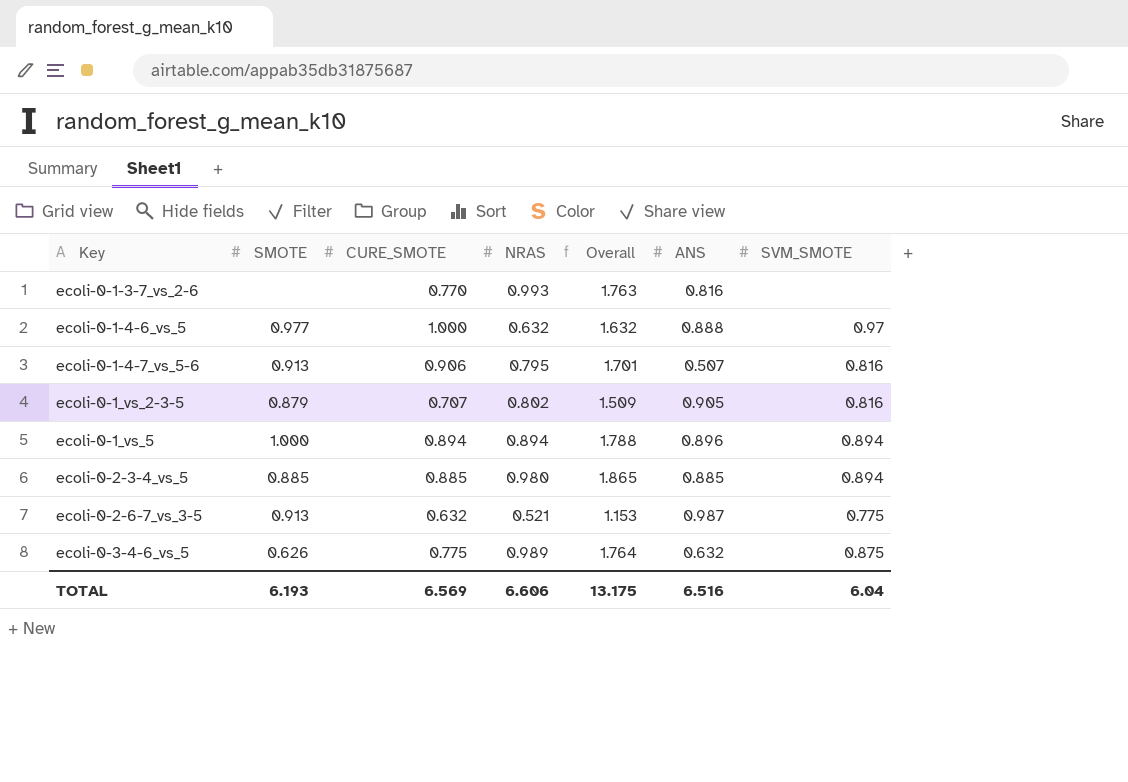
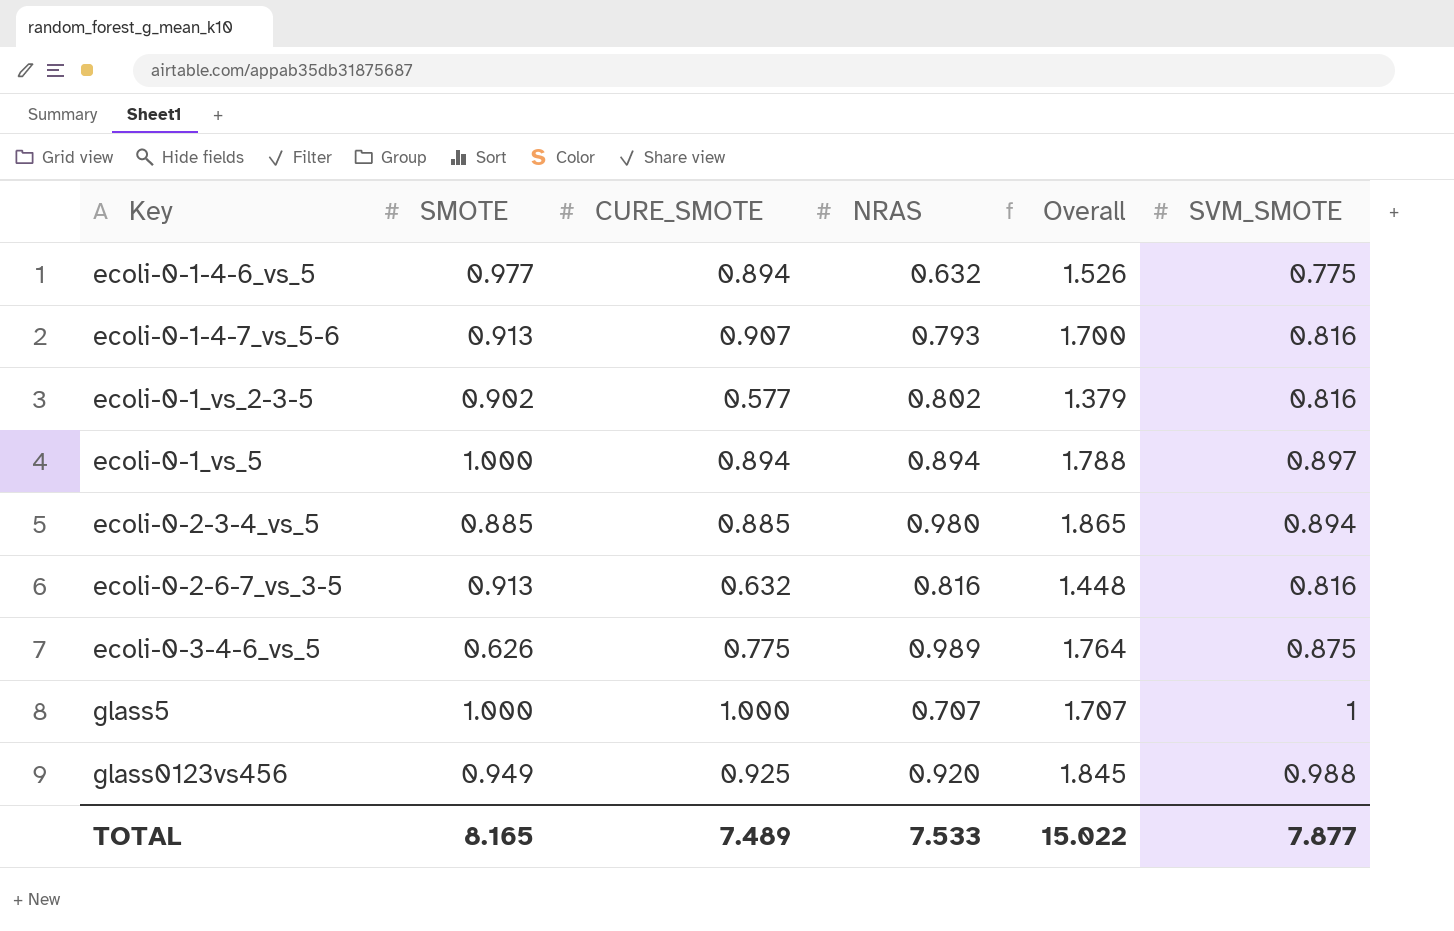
column ANS | position: 6 -> none
row ecoli-0-1-3-7_vs_2-6: none | 0.770 | 0.993 | 1.763 | 0.816 | none -> none
ecoli-0-1-4-6_vs_5 | CURE_SMOTE: 1.000 -> 0.894
ecoli-0-1-4-6_vs_5 | Overall: 1.632 -> 1.526
ecoli-0-1-4-6_vs_5 | SVM_SMOTE: 0.97 -> 0.775
ecoli-0-1-4-7_vs_5-6 | CURE_SMOTE: 0.906 -> 0.907
ecoli-0-1-4-7_vs_5-6 | NRAS: 0.795 -> 0.793
ecoli-0-1-4-7_vs_5-6 | Overall: 1.701 -> 1.700
ecoli-0-1_vs_2-3-5 | SMOTE: 0.879 -> 0.902
ecoli-0-1_vs_2-3-5 | CURE_SMOTE: 0.707 -> 0.577
ecoli-0-1_vs_2-3-5 | Overall: 1.509 -> 1.379
ecoli-0-1_vs_5 | SVM_SMOTE: 0.894 -> 0.897
ecoli-0-2-6-7_vs_3-5 | NRAS: 0.521 -> 0.816
ecoli-0-2-6-7_vs_3-5 | Overall: 1.153 -> 1.448
ecoli-0-2-6-7_vs_3-5 | SVM_SMOTE: 0.775 -> 0.816
row glass5: none -> 1.000 | 1.000 | 0.707 | 1.707 | 1
row glass0123vs456: none -> 0.949 | 0.925 | 0.920 | 1.845 | 0.988
TOTAL | SMOTE: 6.193 -> 8.165
TOTAL | CURE_SMOTE: 6.569 -> 7.489
TOTAL | NRAS: 6.606 -> 7.533
TOTAL | Overall: 13.175 -> 15.022
TOTAL | SVM_SMOTE: 6.04 -> 7.877

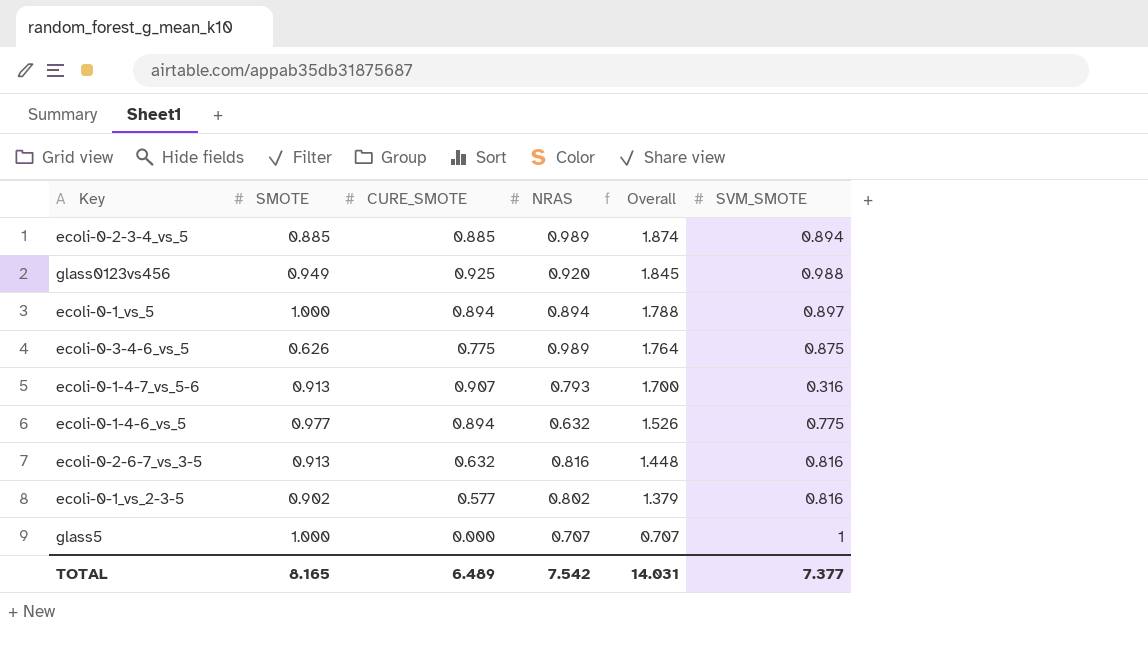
row order: Key ascending -> Overall descending
ecoli-0-2-3-4_vs_5 | NRAS: 0.980 -> 0.989
ecoli-0-2-3-4_vs_5 | Overall: 1.865 -> 1.874
ecoli-0-1-4-7_vs_5-6 | SVM_SMOTE: 0.816 -> 0.316
glass5 | CURE_SMOTE: 1.000 -> 0.000
glass5 | Overall: 1.707 -> 0.707
TOTAL | CURE_SMOTE: 7.489 -> 6.489
TOTAL | NRAS: 7.533 -> 7.542
TOTAL | Overall: 15.022 -> 14.031
TOTAL | SVM_SMOTE: 7.877 -> 7.377

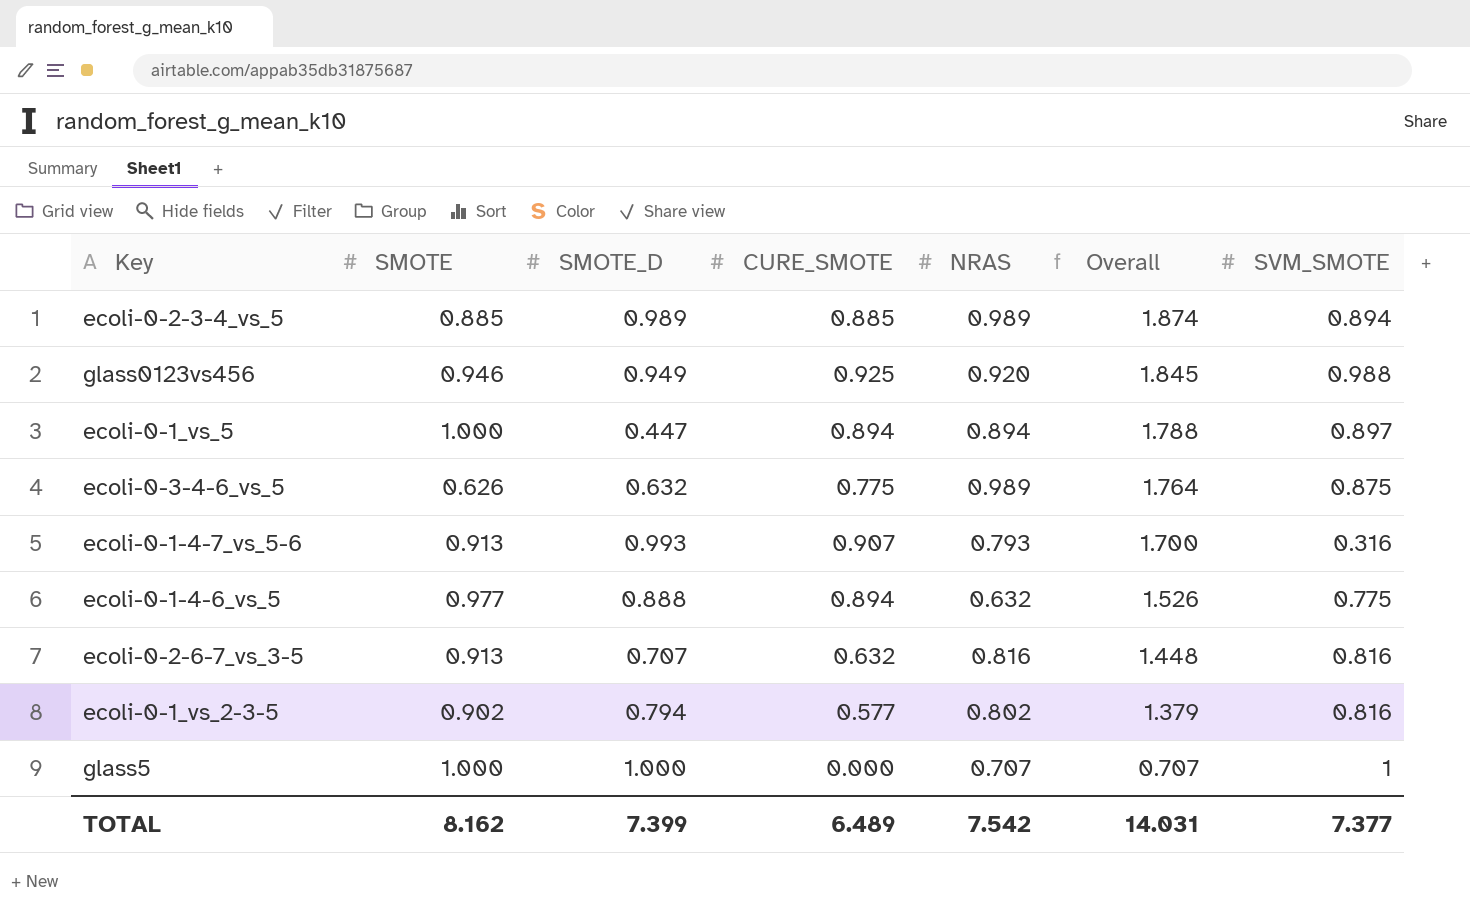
column SMOTE_D | position: none -> 3
glass0123vs456 | SMOTE: 0.949 -> 0.946
TOTAL | SMOTE: 8.165 -> 8.162

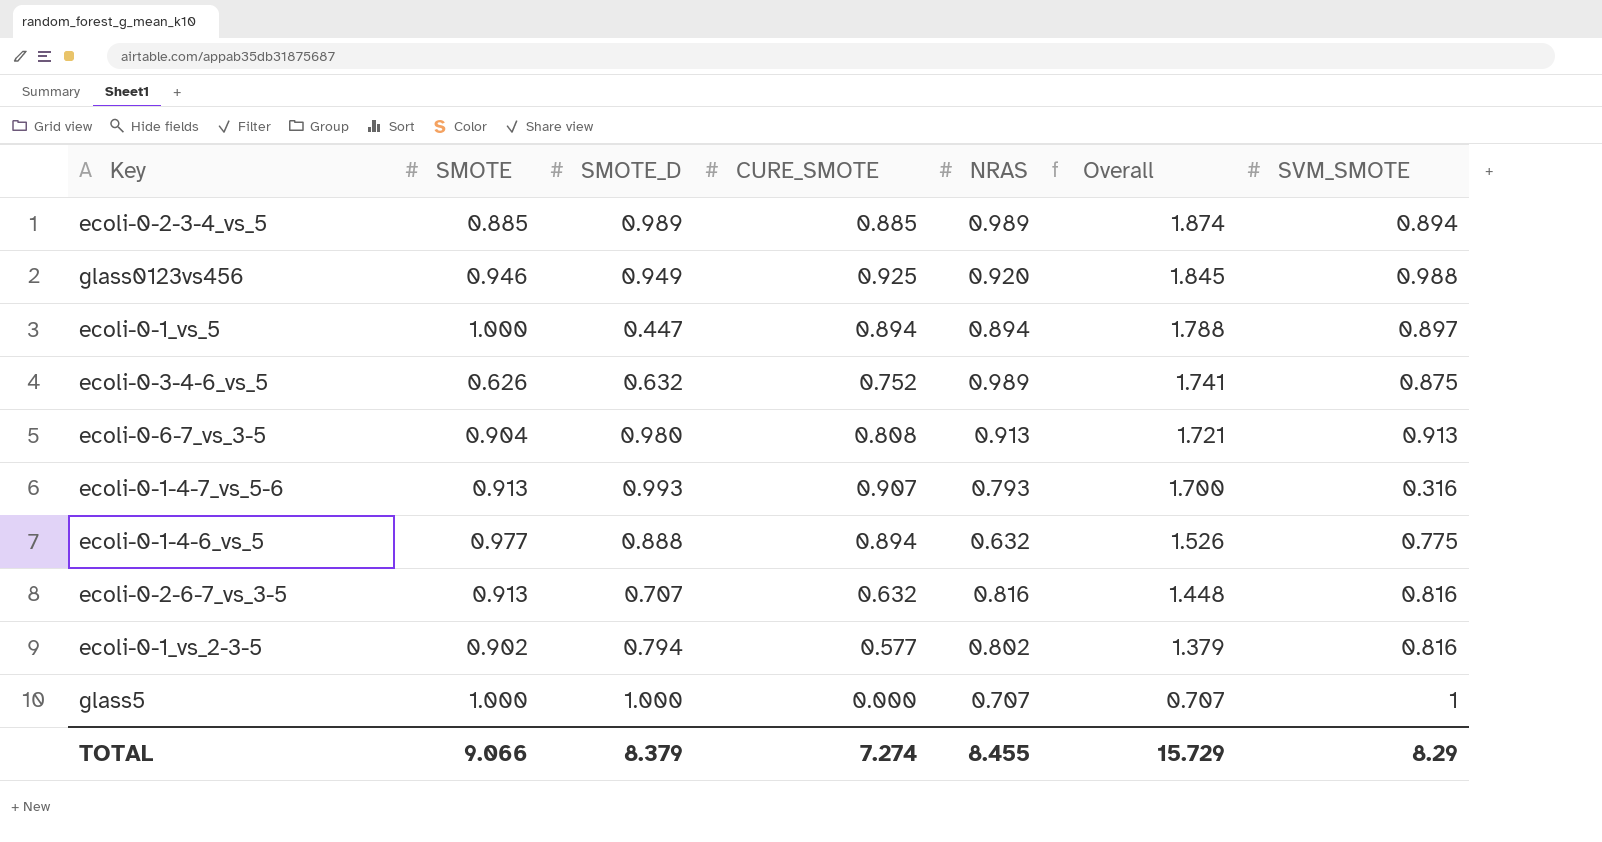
ecoli-0-3-4-6_vs_5 | CURE_SMOTE: 0.775 -> 0.752
ecoli-0-3-4-6_vs_5 | Overall: 1.764 -> 1.741
row ecoli-0-6-7_vs_3-5: none -> 0.904 | 0.980 | 0.808 | 0.913 | 1.721 | 0.913
TOTAL | SMOTE: 8.162 -> 9.066
TOTAL | SMOTE_D: 7.399 -> 8.379
TOTAL | CURE_SMOTE: 6.489 -> 7.274
TOTAL | NRAS: 7.542 -> 8.455
TOTAL | Overall: 14.031 -> 15.729
TOTAL | SVM_SMOTE: 7.377 -> 8.29

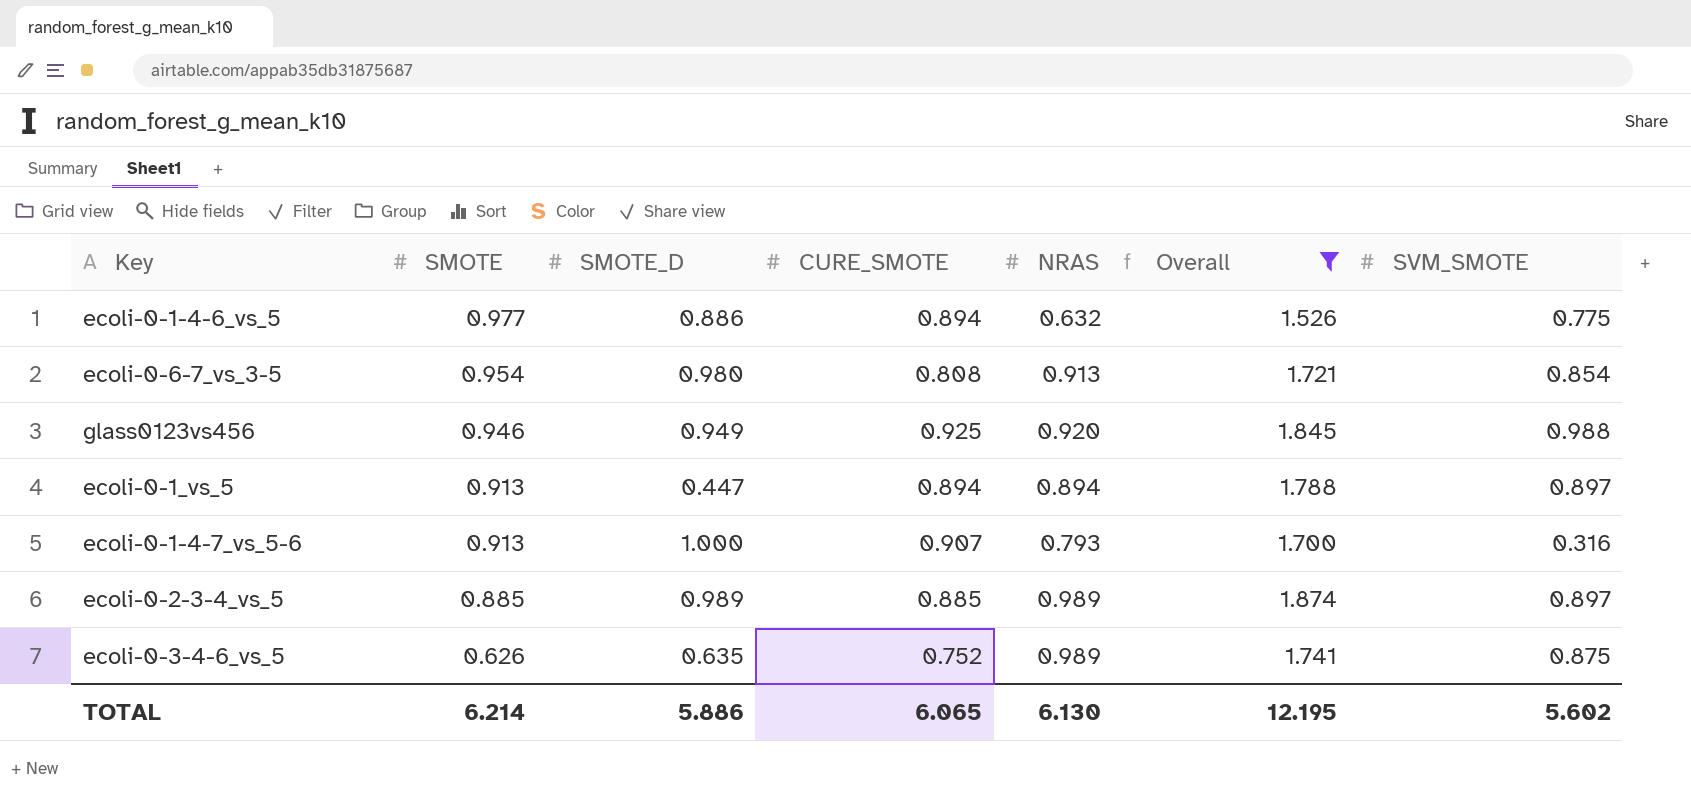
filter: none -> Overall >= 1.526
row order: Overall descending -> SMOTE descending
ecoli-0-1-4-6_vs_5 | SMOTE_D: 0.888 -> 0.886
ecoli-0-6-7_vs_3-5 | SMOTE: 0.904 -> 0.954
ecoli-0-6-7_vs_3-5 | SVM_SMOTE: 0.913 -> 0.854
ecoli-0-1_vs_5 | SMOTE: 1.000 -> 0.913
ecoli-0-1-4-7_vs_5-6 | SMOTE_D: 0.993 -> 1.000
ecoli-0-2-3-4_vs_5 | SVM_SMOTE: 0.894 -> 0.897
ecoli-0-3-4-6_vs_5 | SMOTE_D: 0.632 -> 0.635
TOTAL | SMOTE: 9.066 -> 6.214
TOTAL | SMOTE_D: 8.379 -> 5.886
TOTAL | CURE_SMOTE: 7.274 -> 6.065
TOTAL | NRAS: 8.455 -> 6.130
TOTAL | Overall: 15.729 -> 12.195
TOTAL | SVM_SMOTE: 8.29 -> 5.602

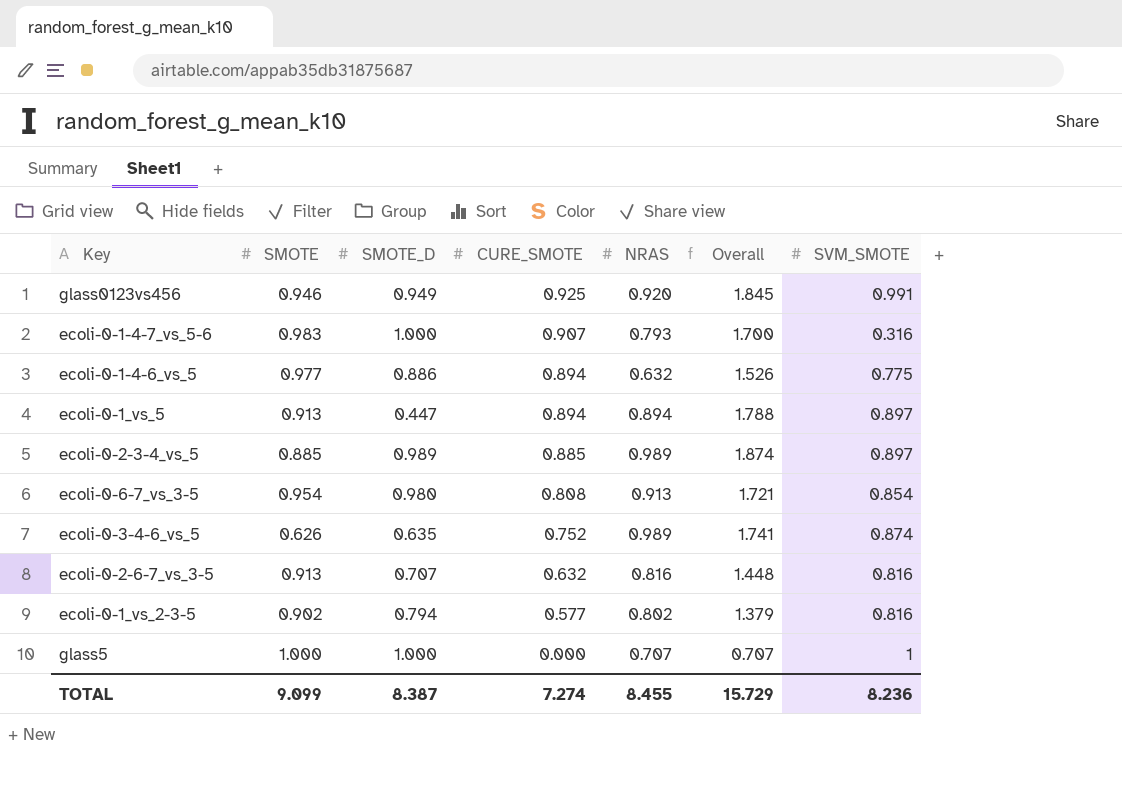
filter: Overall >= 1.526 -> none
row order: SMOTE descending -> CURE_SMOTE descending
glass0123vs456 | SVM_SMOTE: 0.988 -> 0.991
ecoli-0-1-4-7_vs_5-6 | SMOTE: 0.913 -> 0.983
ecoli-0-3-4-6_vs_5 | SVM_SMOTE: 0.875 -> 0.874
TOTAL | SMOTE: 6.214 -> 9.099
TOTAL | SMOTE_D: 5.886 -> 8.387
TOTAL | CURE_SMOTE: 6.065 -> 7.274
TOTAL | NRAS: 6.130 -> 8.455
TOTAL | Overall: 12.195 -> 15.729
TOTAL | SVM_SMOTE: 5.602 -> 8.236

